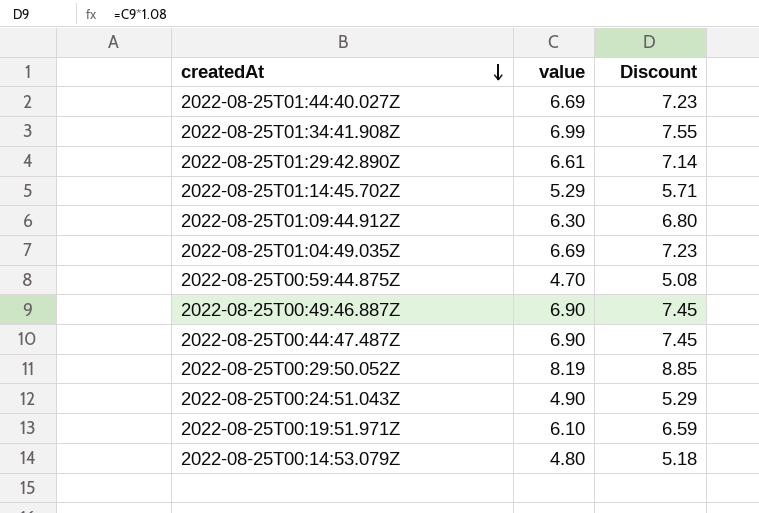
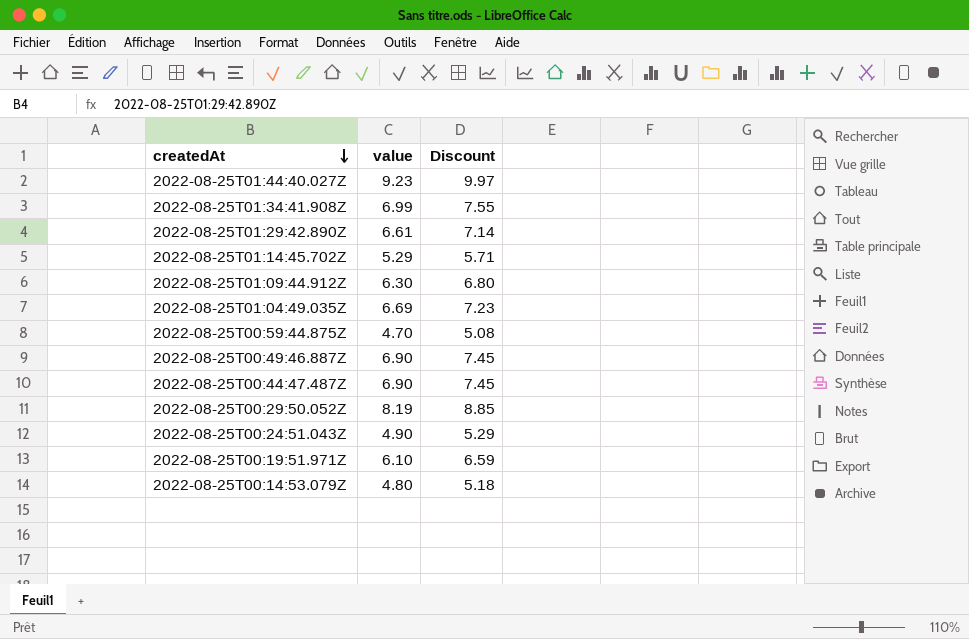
2022-08-25T01:44:40.027Z | value: 6.69 -> 9.23
2022-08-25T01:44:40.027Z | Discount: 7.23 -> 9.97

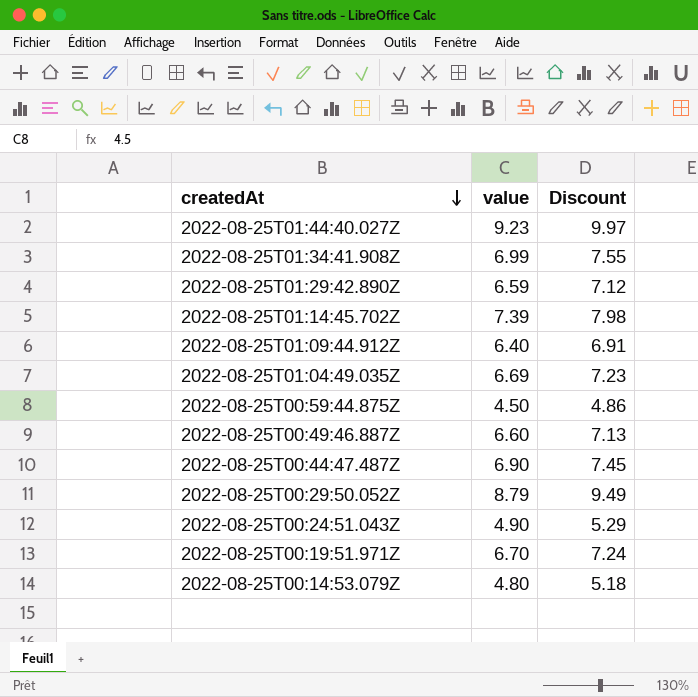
2022-08-25T01:29:42.890Z | value: 6.61 -> 6.59
2022-08-25T01:29:42.890Z | Discount: 7.14 -> 7.12
2022-08-25T01:14:45.702Z | value: 5.29 -> 7.39
2022-08-25T01:14:45.702Z | Discount: 5.71 -> 7.98
2022-08-25T01:09:44.912Z | value: 6.30 -> 6.40
2022-08-25T01:09:44.912Z | Discount: 6.80 -> 6.91
2022-08-25T00:59:44.875Z | value: 4.70 -> 4.50
2022-08-25T00:59:44.875Z | Discount: 5.08 -> 4.86
2022-08-25T00:49:46.887Z | value: 6.90 -> 6.60
2022-08-25T00:49:46.887Z | Discount: 7.45 -> 7.13
2022-08-25T00:29:50.052Z | value: 8.19 -> 8.79
2022-08-25T00:29:50.052Z | Discount: 8.85 -> 9.49
2022-08-25T00:19:51.971Z | value: 6.10 -> 6.70
2022-08-25T00:19:51.971Z | Discount: 6.59 -> 7.24

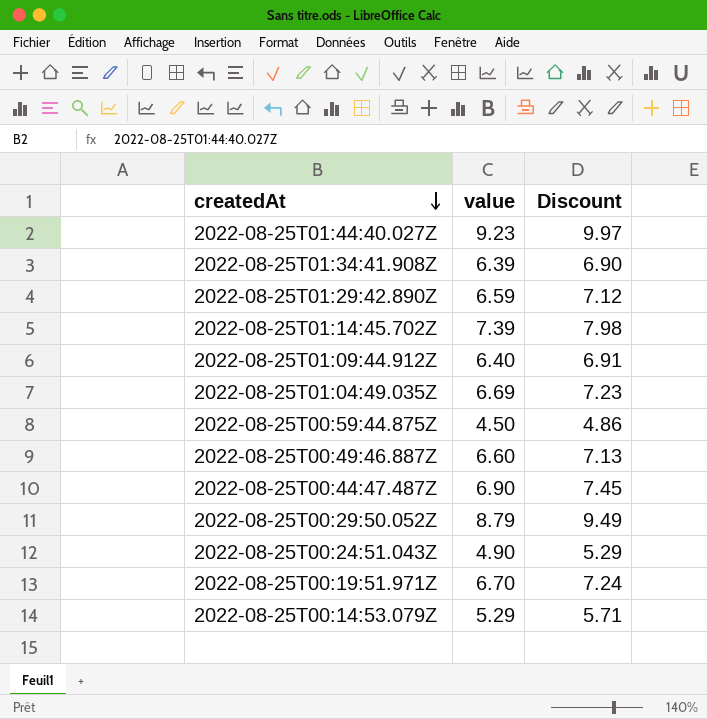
2022-08-25T01:34:41.908Z | value: 6.99 -> 6.39
2022-08-25T01:34:41.908Z | Discount: 7.55 -> 6.90
2022-08-25T00:14:53.079Z | value: 4.80 -> 5.29
2022-08-25T00:14:53.079Z | Discount: 5.18 -> 5.71

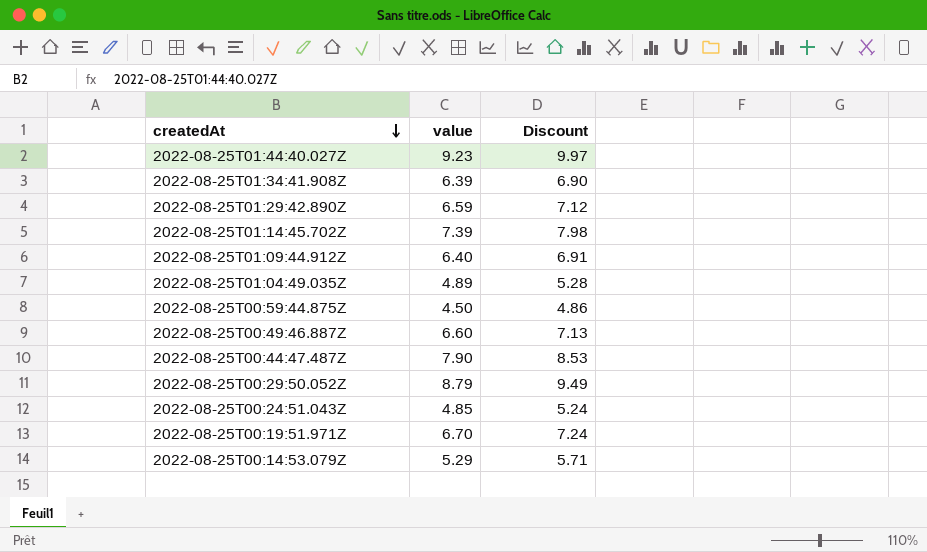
2022-08-25T01:04:49.035Z | value: 6.69 -> 4.89
2022-08-25T01:04:49.035Z | Discount: 7.23 -> 5.28
2022-08-25T00:44:47.487Z | value: 6.90 -> 7.90
2022-08-25T00:44:47.487Z | Discount: 7.45 -> 8.53
2022-08-25T00:24:51.043Z | value: 4.90 -> 4.85
2022-08-25T00:24:51.043Z | Discount: 5.29 -> 5.24

